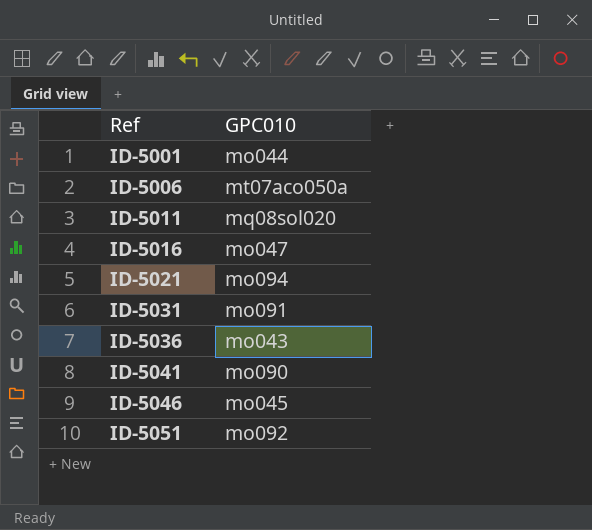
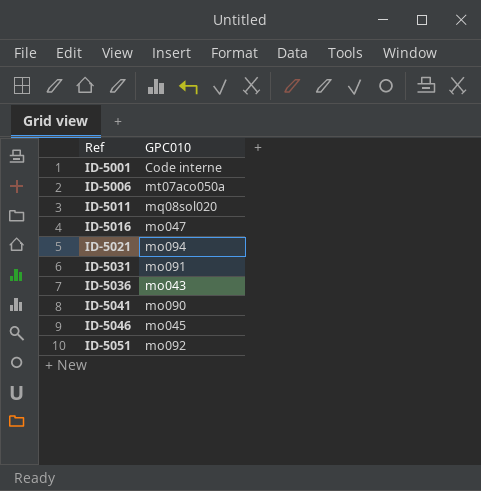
ID-5001 | GPC010: mo044 -> Code interne

